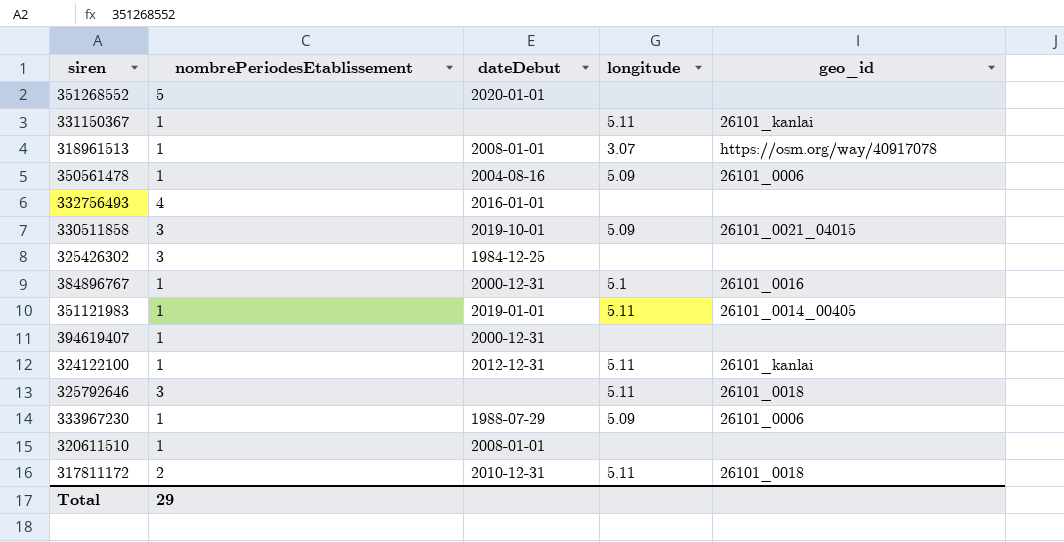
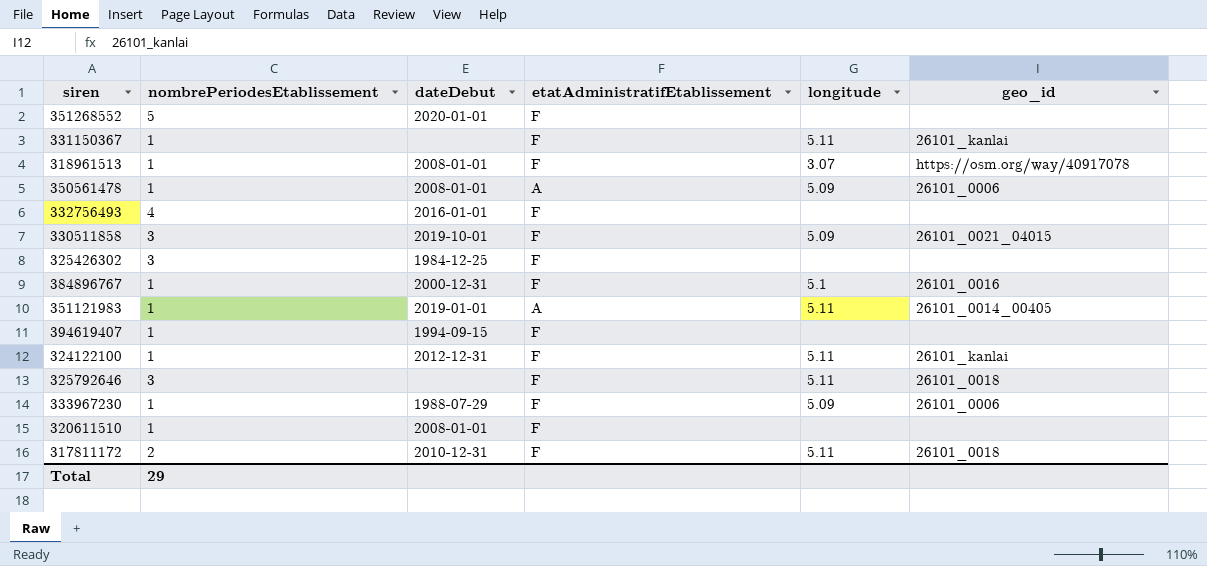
column etatAdministratifEtablissement | position: none -> 4
350561478 | dateDebut: 2004-08-16 -> 2008-01-01
394619407 | dateDebut: 2000-12-31 -> 1994-09-15

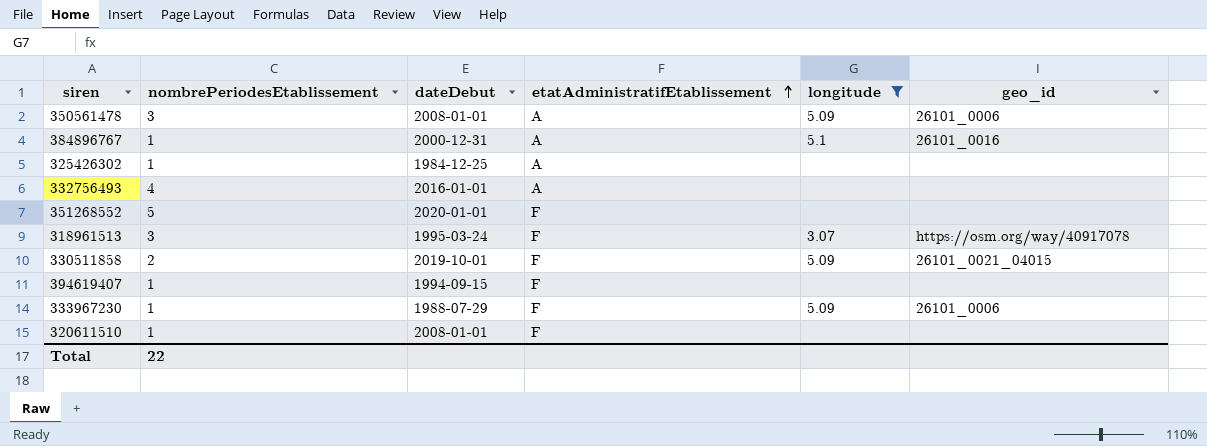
filter: none -> longitude != 5.11
row order: none -> etatAdministratifEtablissement ascending
350561478 | nombrePeriodesEtablissement: 1 -> 3
384896767 | etatAdministratifEtablissement: F -> A
325426302 | nombrePeriodesEtablissement: 3 -> 1
325426302 | etatAdministratifEtablissement: F -> A
332756493 | etatAdministratifEtablissement: F -> A
318961513 | nombrePeriodesEtablissement: 1 -> 3
318961513 | dateDebut: 2008-01-01 -> 1995-03-24
330511858 | nombrePeriodesEtablissement: 3 -> 2
Total | nombrePeriodesEtablissement: 29 -> 22

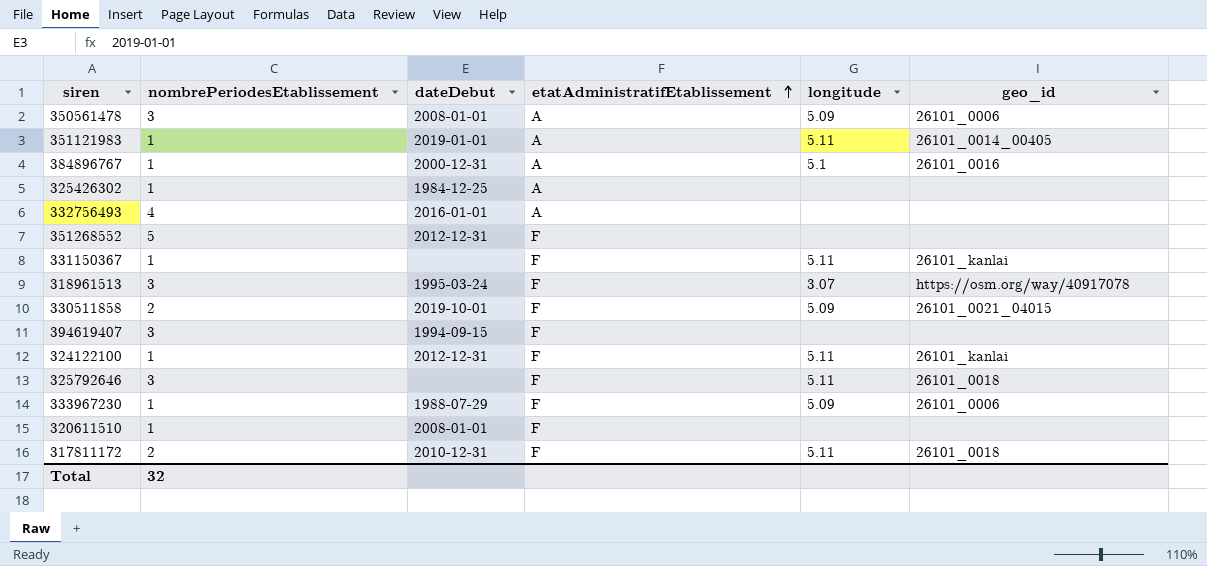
filter: longitude != 5.11 -> none
351268552 | dateDebut: 2020-01-01 -> 2012-12-31
394619407 | nombrePeriodesEtablissement: 1 -> 3
Total | nombrePeriodesEtablissement: 22 -> 32

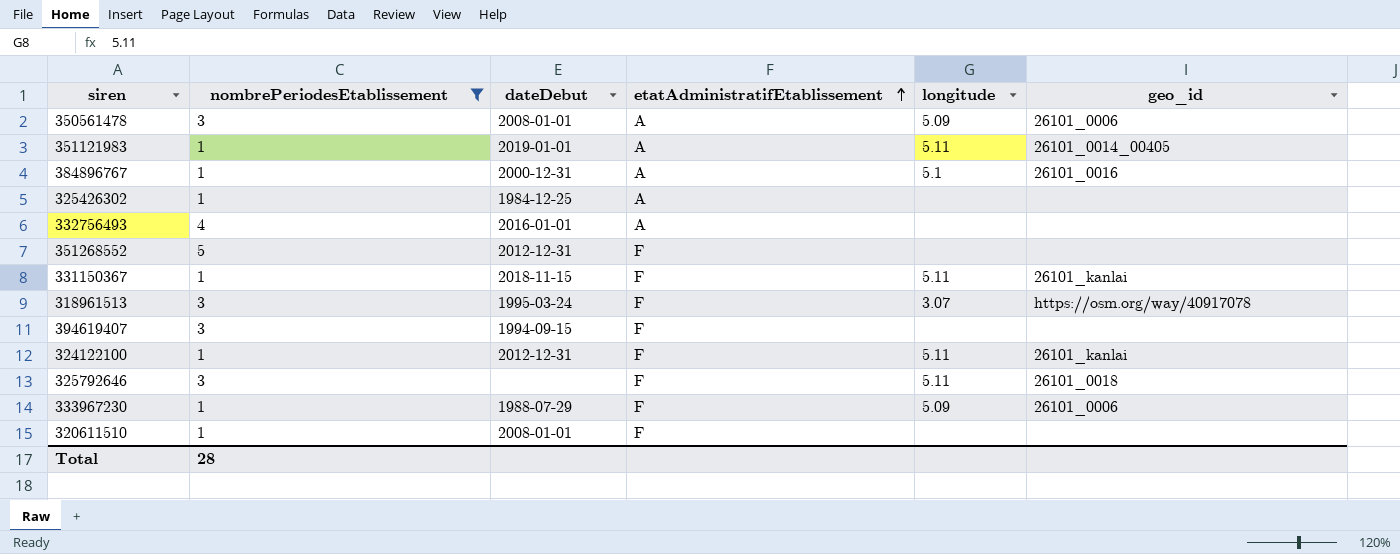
filter: none -> nombrePeriodesEtablissement != 2
331150367 | dateDebut: none -> 2018-11-15
Total | nombrePeriodesEtablissement: 32 -> 28

